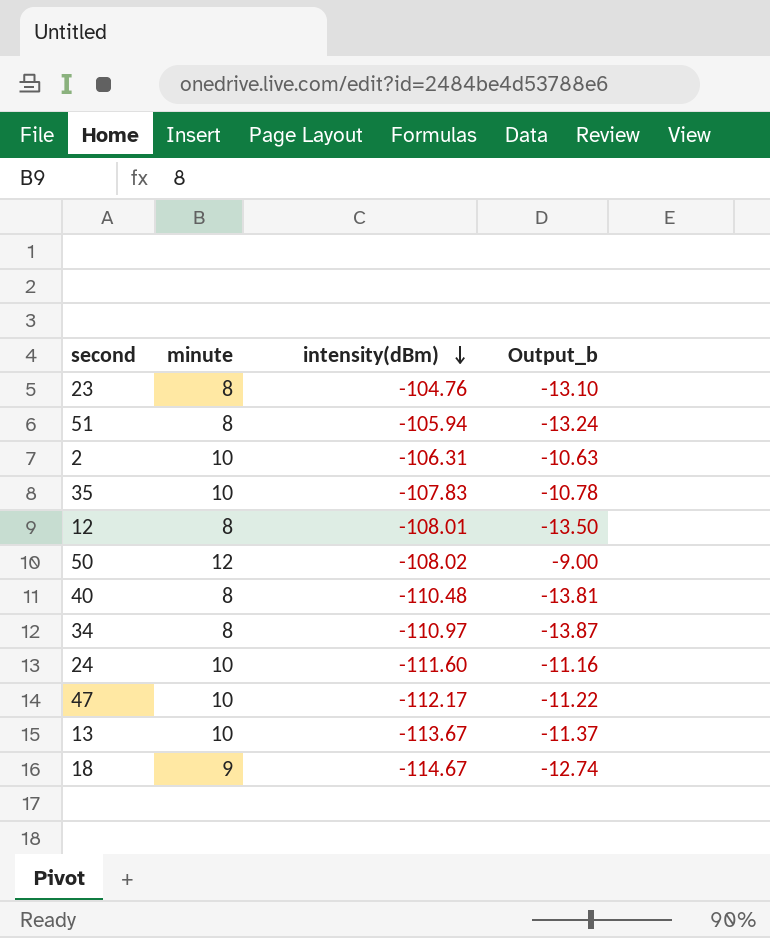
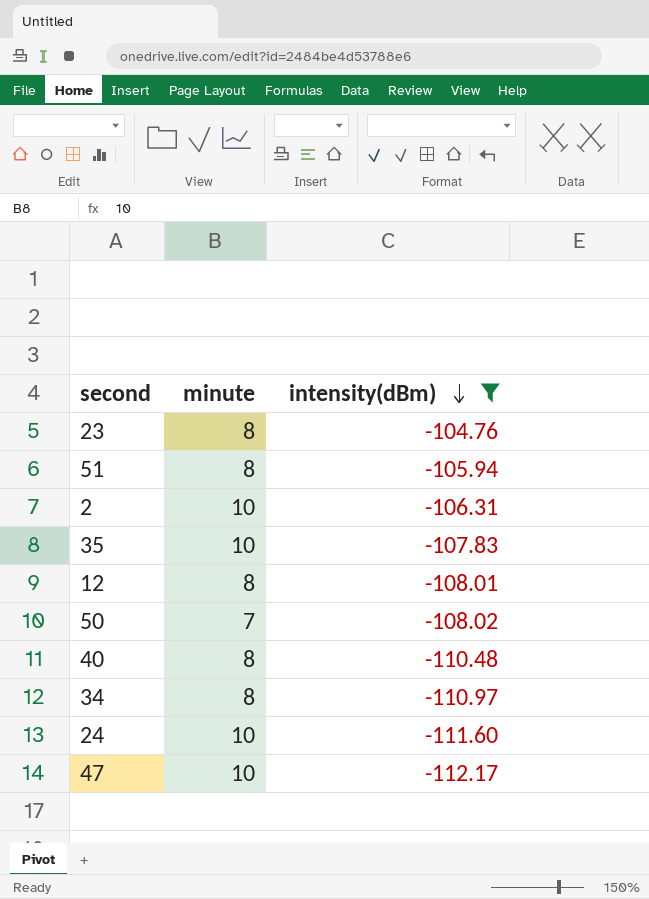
filter: none -> intensity(dBm) >= -112.17
column Output_b | formula: [intensity(dBm)] / [minute] -> none
50 | minute: 12 -> 7

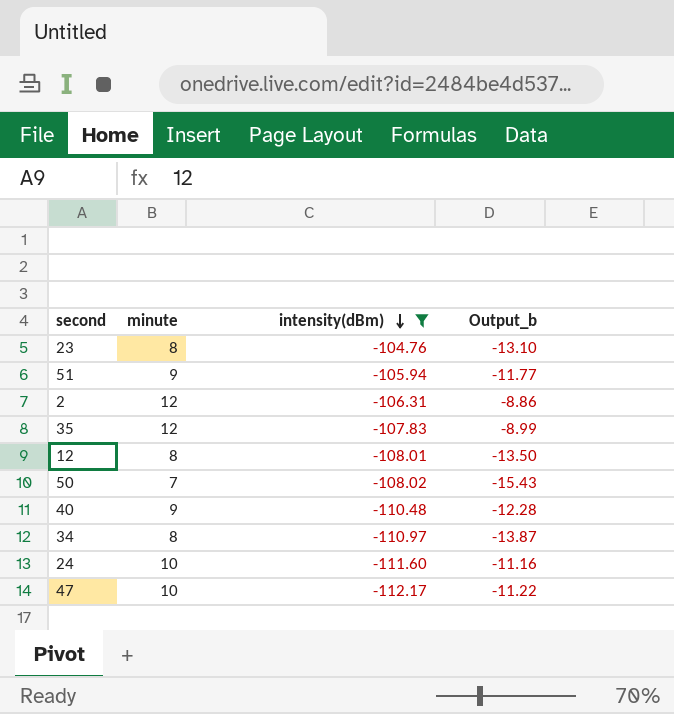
column Output_b | formula: none -> [intensity(dBm)] / [minute]
51 | minute: 8 -> 9
2 | minute: 10 -> 12
35 | minute: 10 -> 12
40 | minute: 8 -> 9

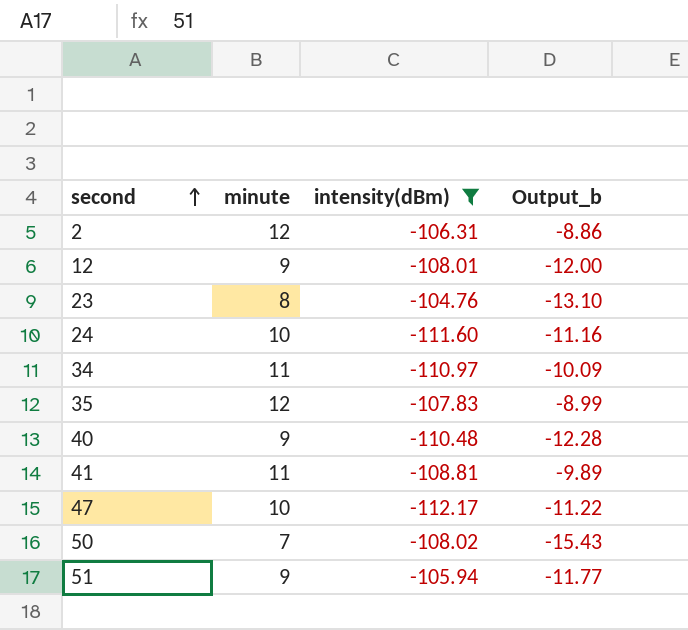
row order: intensity(dBm) descending -> second ascending
12 | minute: 8 -> 9
12 | Output_b: -13.50 -> -12.00
34 | minute: 8 -> 11
34 | Output_b: -13.87 -> -10.09
row 41: none -> 11 | -108.81 | -9.89

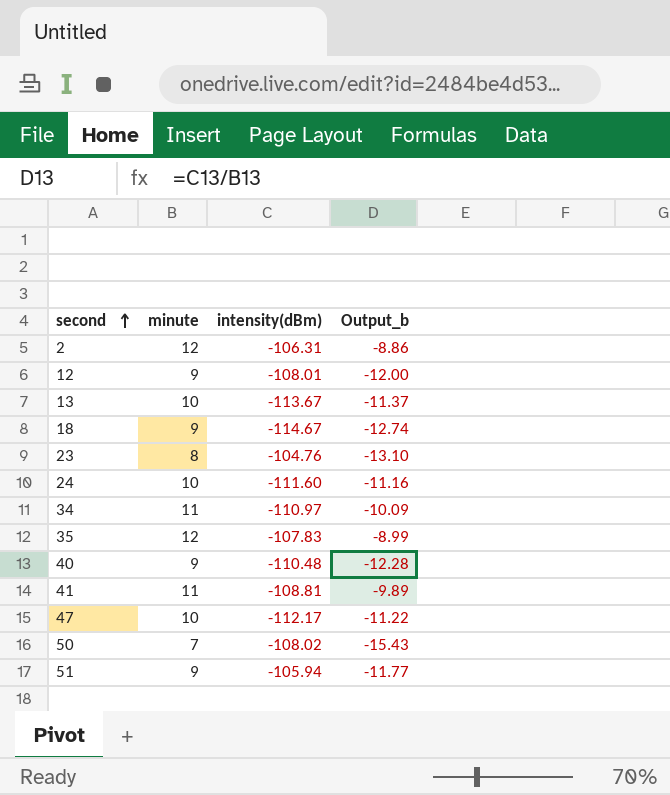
filter: intensity(dBm) >= -112.17 -> none

